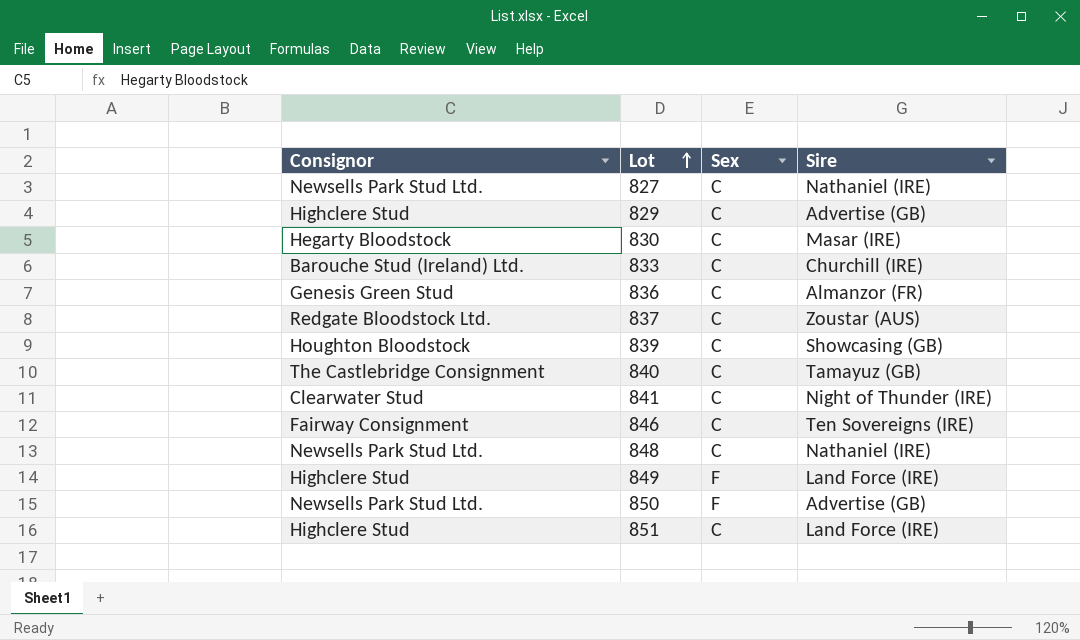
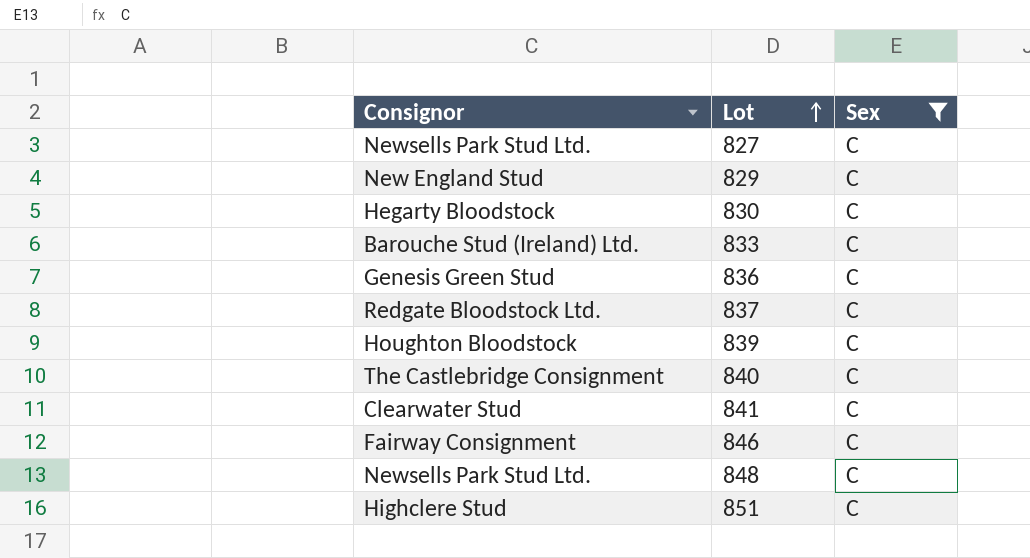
filter: none -> Sex = C
column Sire | position: 4 -> none
829 | Consignor: Highclere Stud -> New England Stud

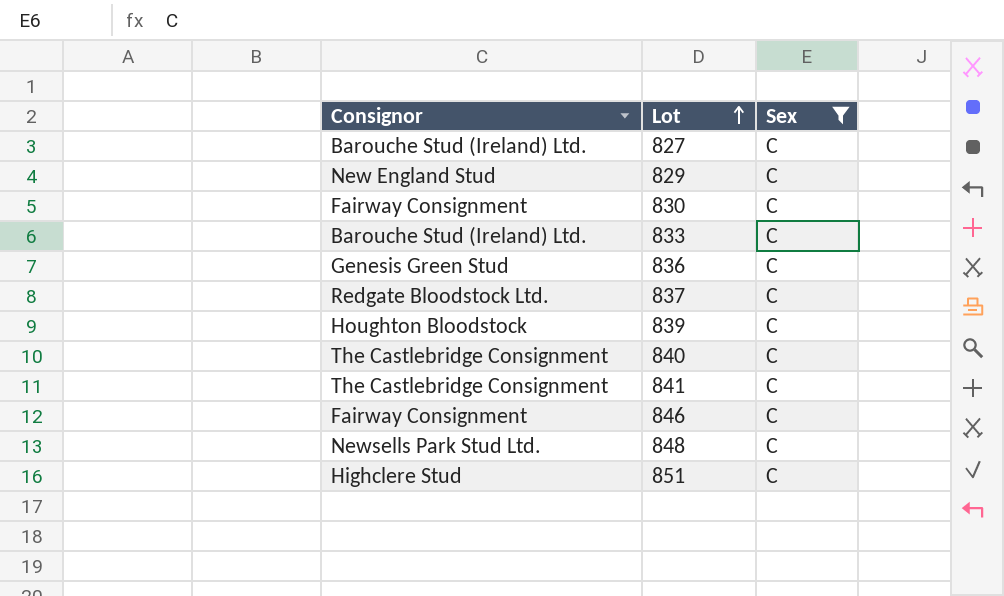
827 | Consignor: Newsells Park Stud Ltd. -> Barouche Stud (Ireland) Ltd.
830 | Consignor: Hegarty Bloodstock -> Fairway Consignment
841 | Consignor: Clearwater Stud -> The Castlebridge Consignment

